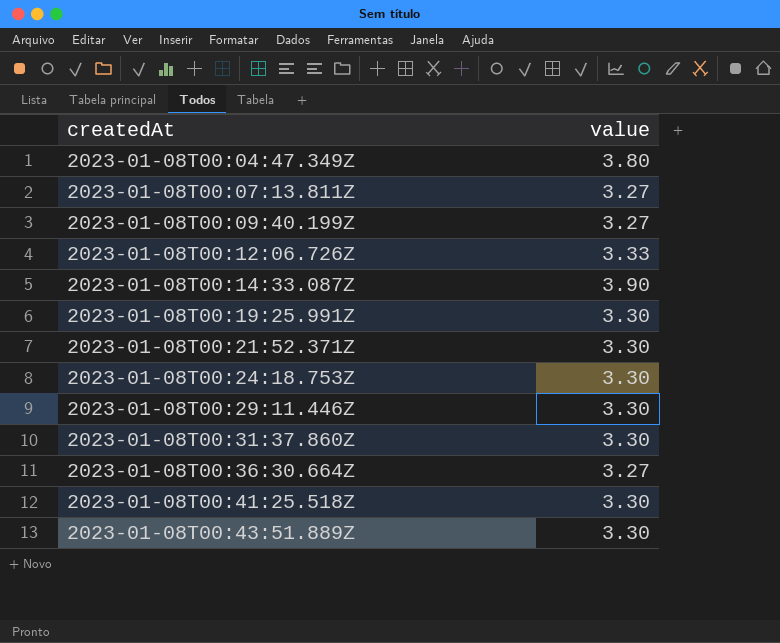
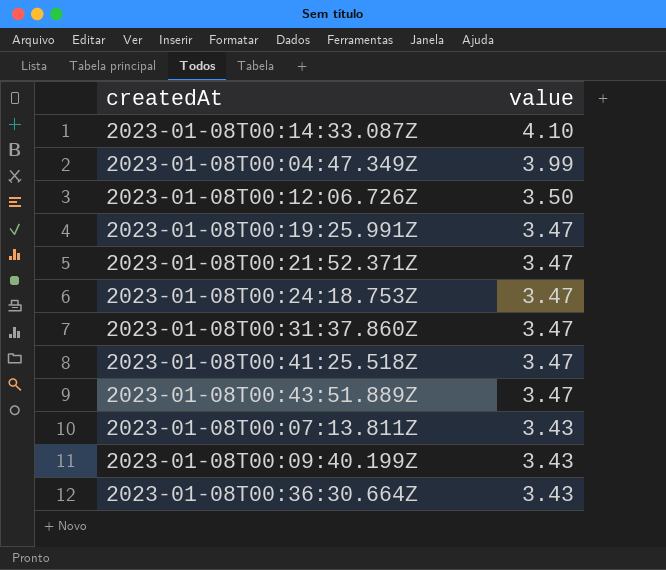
row order: createdAt ascending -> value descending
row 2023-01-08T00:29:11.446Z: 3.30 -> none
2023-01-08T00:14:33.087Z | value: 3.90 -> 4.10
2023-01-08T00:04:47.349Z | value: 3.80 -> 3.99
2023-01-08T00:12:06.726Z | value: 3.33 -> 3.50
2023-01-08T00:19:25.991Z | value: 3.30 -> 3.47
2023-01-08T00:21:52.371Z | value: 3.30 -> 3.47
2023-01-08T00:24:18.753Z | value: 3.30 -> 3.47
2023-01-08T00:31:37.860Z | value: 3.30 -> 3.47
2023-01-08T00:41:25.518Z | value: 3.30 -> 3.47
2023-01-08T00:43:51.889Z | value: 3.30 -> 3.47
2023-01-08T00:07:13.811Z | value: 3.27 -> 3.43
2023-01-08T00:09:40.199Z | value: 3.27 -> 3.43
2023-01-08T00:36:30.664Z | value: 3.27 -> 3.43

